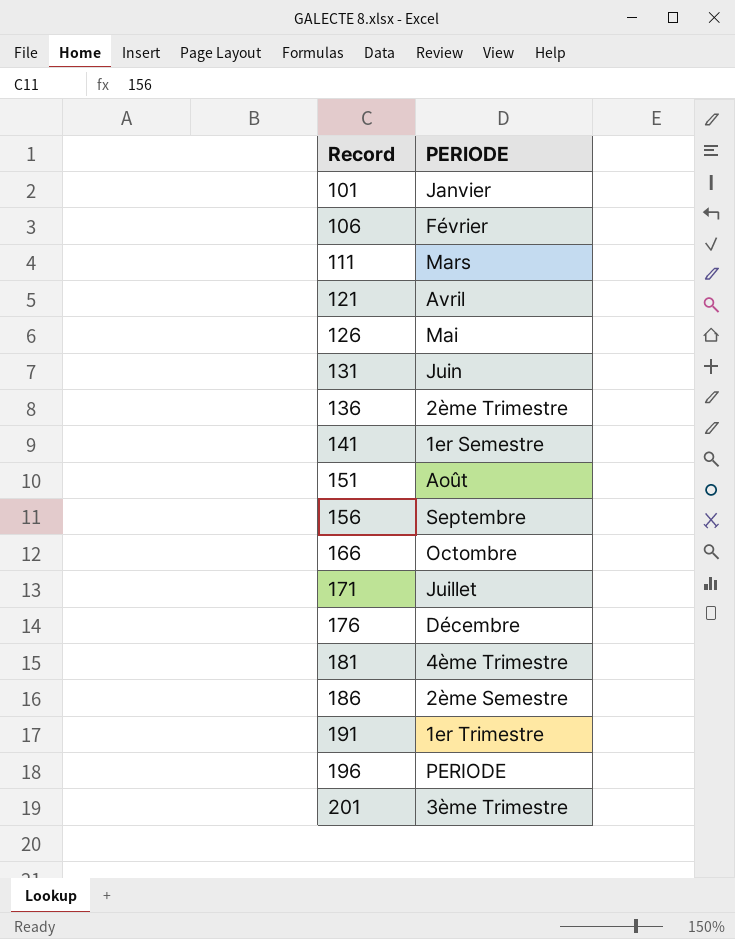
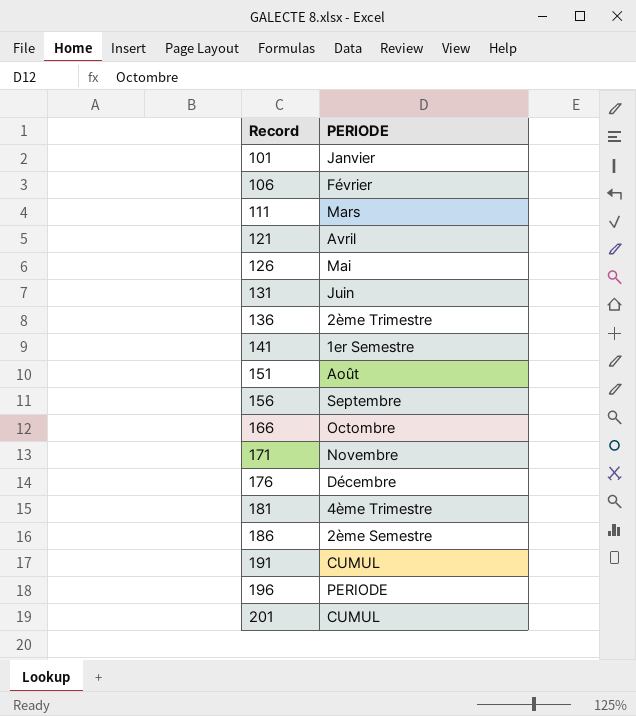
171 | PERIODE: Juillet -> Novembre
191 | PERIODE: 1er Trimestre -> CUMUL
201 | PERIODE: 3ème Trimestre -> CUMUL

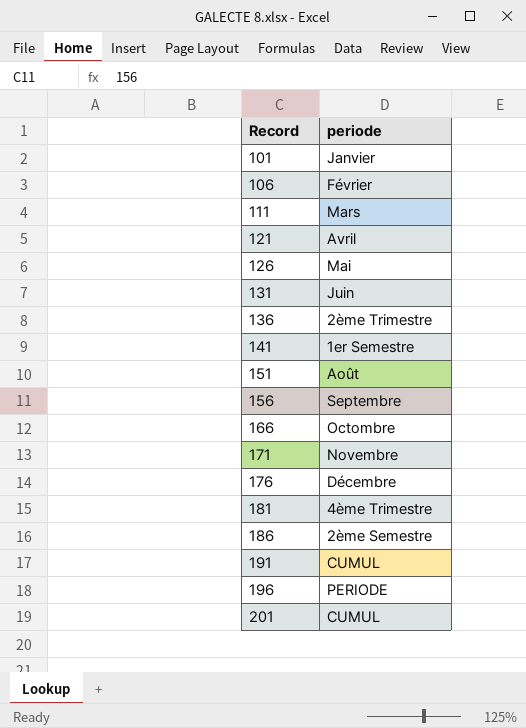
column name: PERIODE -> periode

